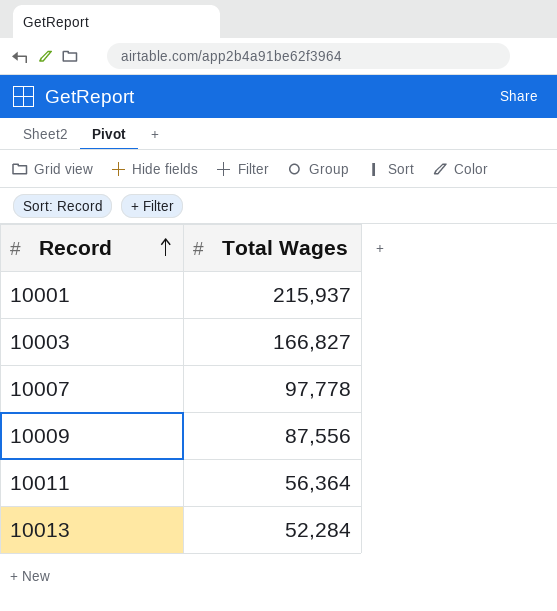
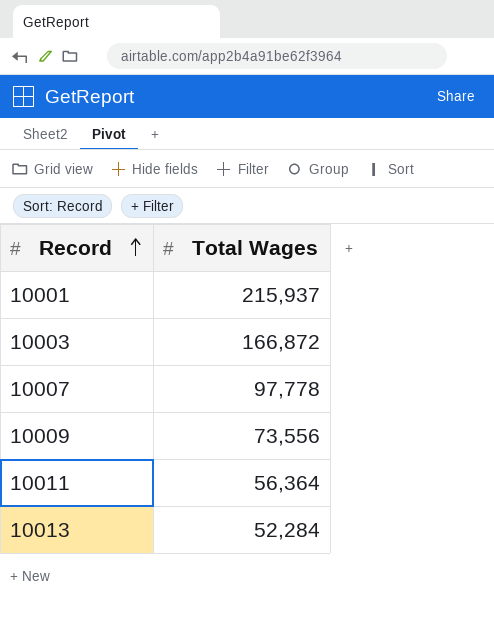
10003 | Total Wages: 166,827 -> 166,872
10009 | Total Wages: 87,556 -> 73,556

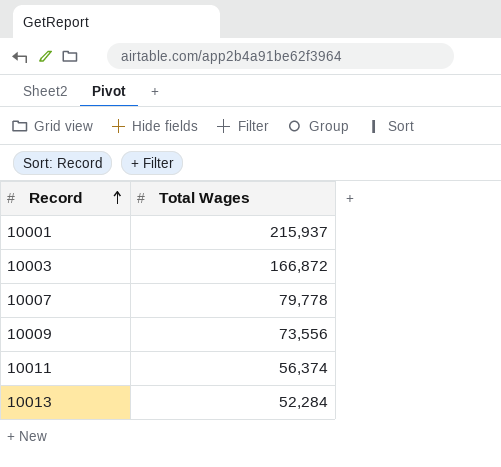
10007 | Total Wages: 97,778 -> 79,778
10011 | Total Wages: 56,364 -> 56,374

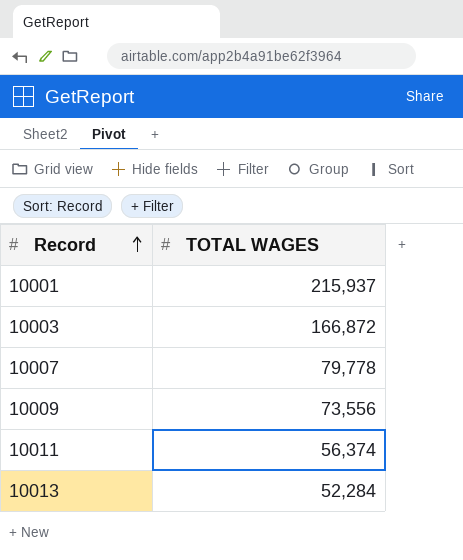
column name: Total Wages -> TOTAL WAGES

